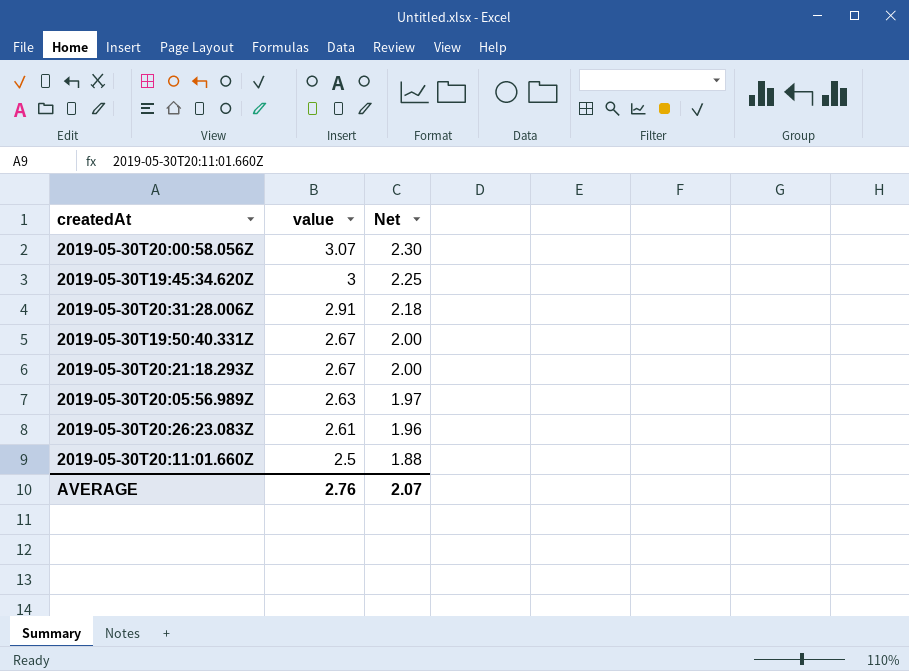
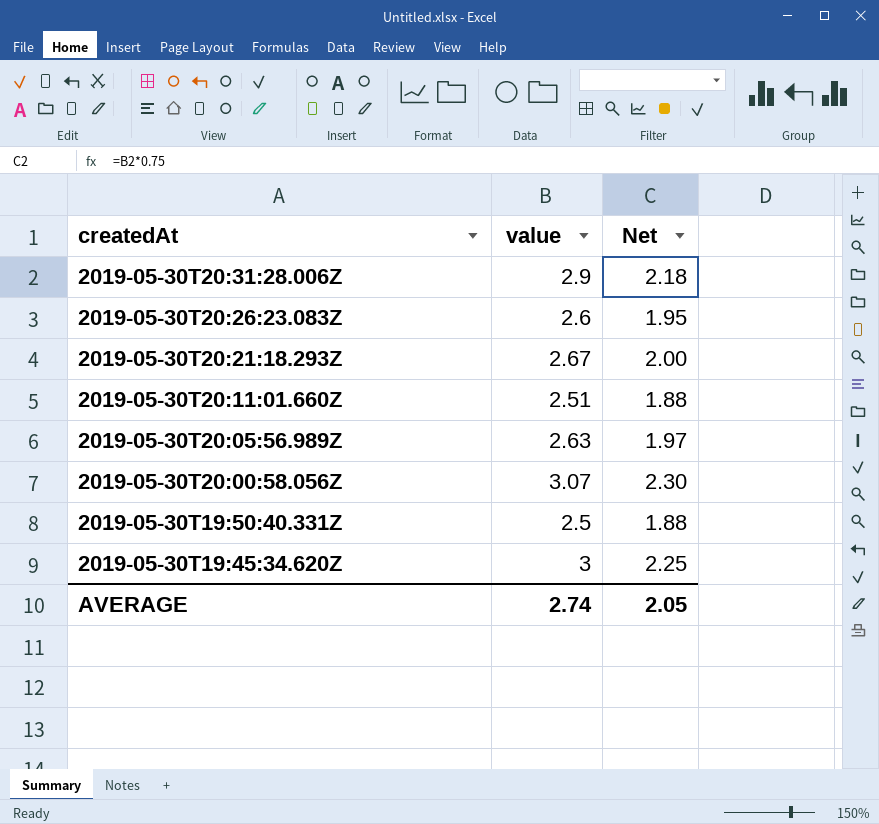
row order: value descending -> createdAt descending
2019-05-30T20:31:28.006Z | value: 2.91 -> 2.9
2019-05-30T20:26:23.083Z | value: 2.61 -> 2.6
2019-05-30T20:26:23.083Z | Net: 1.96 -> 1.95
2019-05-30T20:11:01.660Z | value: 2.5 -> 2.51
2019-05-30T19:50:40.331Z | value: 2.67 -> 2.5
2019-05-30T19:50:40.331Z | Net: 2.00 -> 1.88
AVERAGE | value: 2.76 -> 2.74
AVERAGE | Net: 2.07 -> 2.05

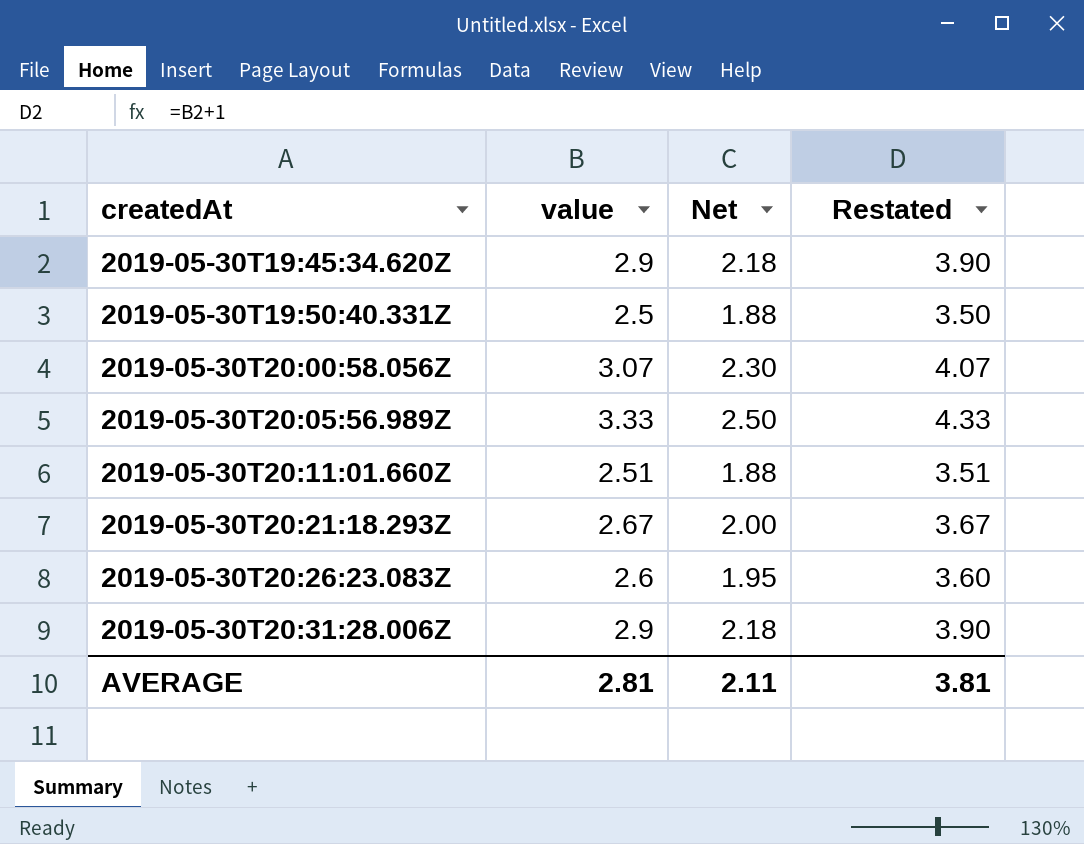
row order: createdAt descending -> createdAt ascending
column Restated | formula: none -> [value] + 1
2019-05-30T19:45:34.620Z | value: 3 -> 2.9
2019-05-30T19:45:34.620Z | Net: 2.25 -> 2.18
2019-05-30T20:05:56.989Z | value: 2.63 -> 3.33
2019-05-30T20:05:56.989Z | Net: 1.97 -> 2.50
AVERAGE | value: 2.74 -> 2.81
AVERAGE | Net: 2.05 -> 2.11

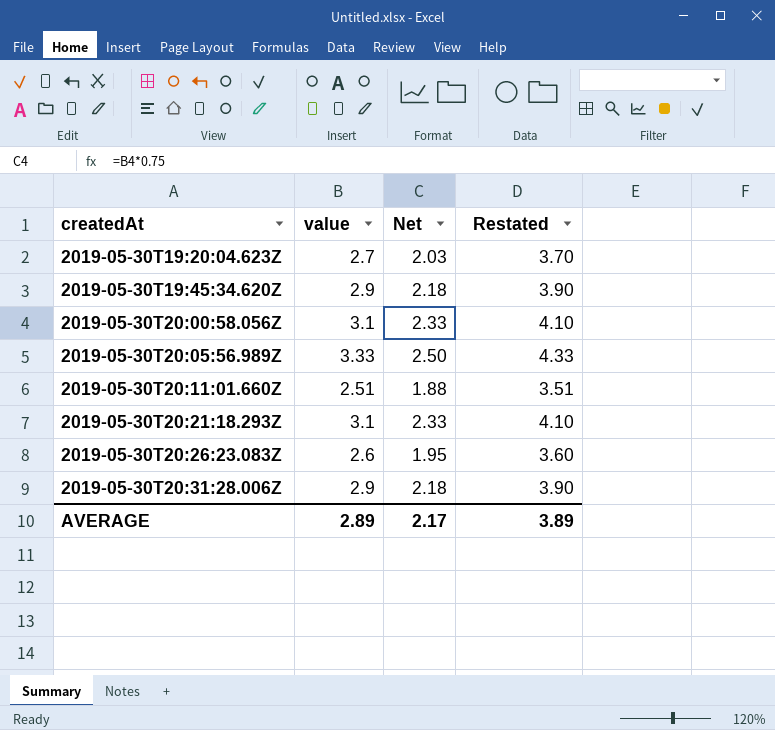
row 2019-05-30T19:50:40.331Z: 2.5 | 1.88 | 3.50 -> none
row 2019-05-30T19:20:04.623Z: none -> 2.7 | 2.03 | 3.70
2019-05-30T20:00:58.056Z | value: 3.07 -> 3.1
2019-05-30T20:00:58.056Z | Net: 2.30 -> 2.33
2019-05-30T20:00:58.056Z | Restated: 4.07 -> 4.10
2019-05-30T20:21:18.293Z | value: 2.67 -> 3.1
2019-05-30T20:21:18.293Z | Net: 2.00 -> 2.33
2019-05-30T20:21:18.293Z | Restated: 3.67 -> 4.10
AVERAGE | value: 2.81 -> 2.89
AVERAGE | Net: 2.11 -> 2.17
AVERAGE | Restated: 3.81 -> 3.89

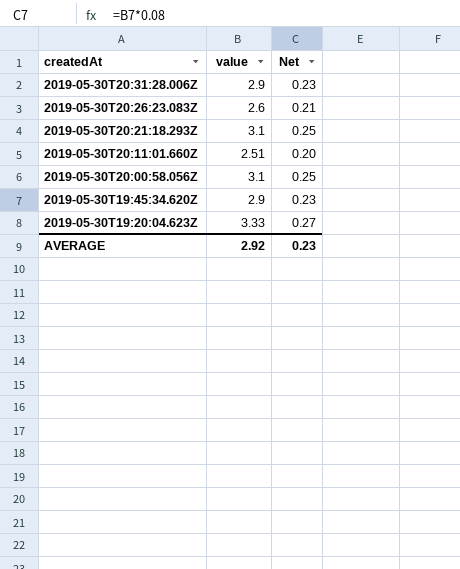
row order: createdAt ascending -> createdAt descending
column Restated | formula: [value] + 1 -> none
column Net | formula: [value] * 0.75 -> [value] * 0.08
row 2019-05-30T20:05:56.989Z: 3.33 | 2.50 | 4.33 -> none
2019-05-30T19:20:04.623Z | value: 2.7 -> 3.33
AVERAGE | value: 2.89 -> 2.92
AVERAGE | Net: 2.17 -> 0.23

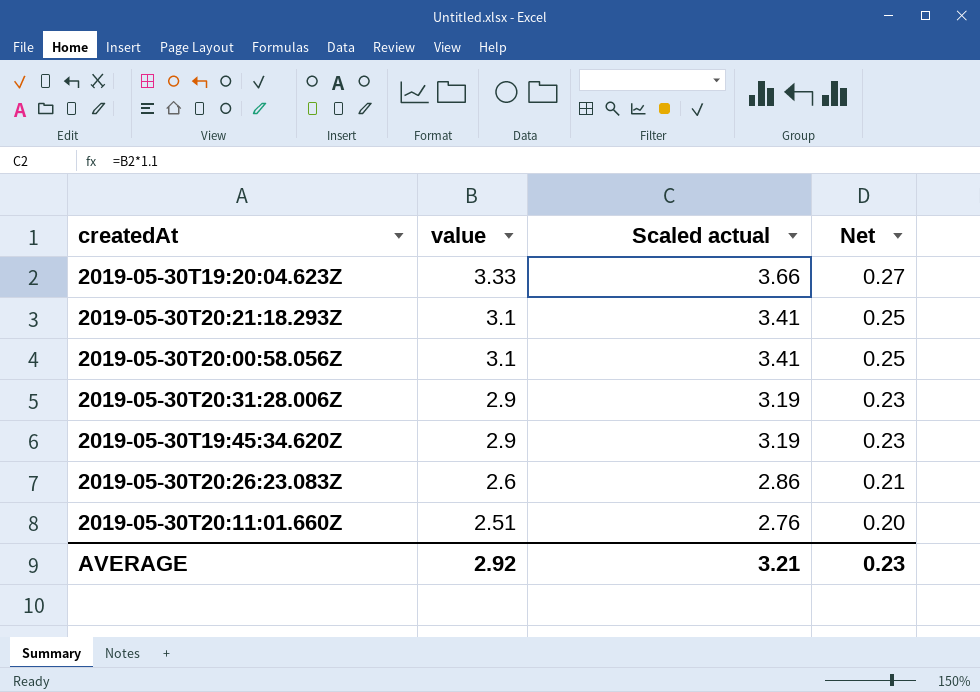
row order: createdAt descending -> value descending
column Scaled actual | formula: none -> [value] * 1.1

